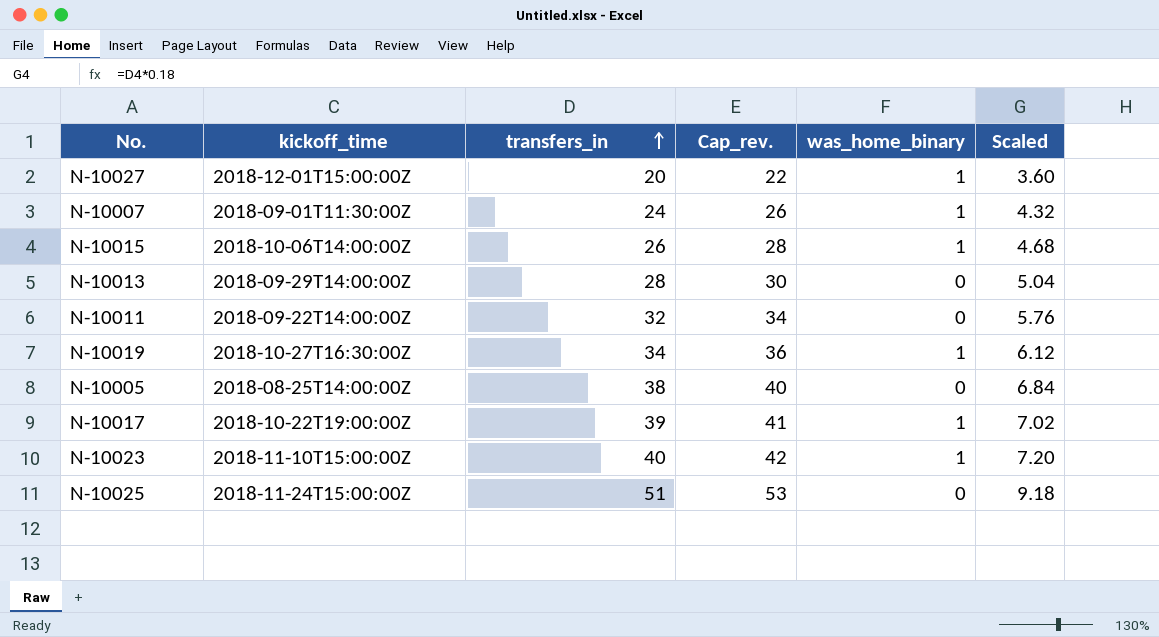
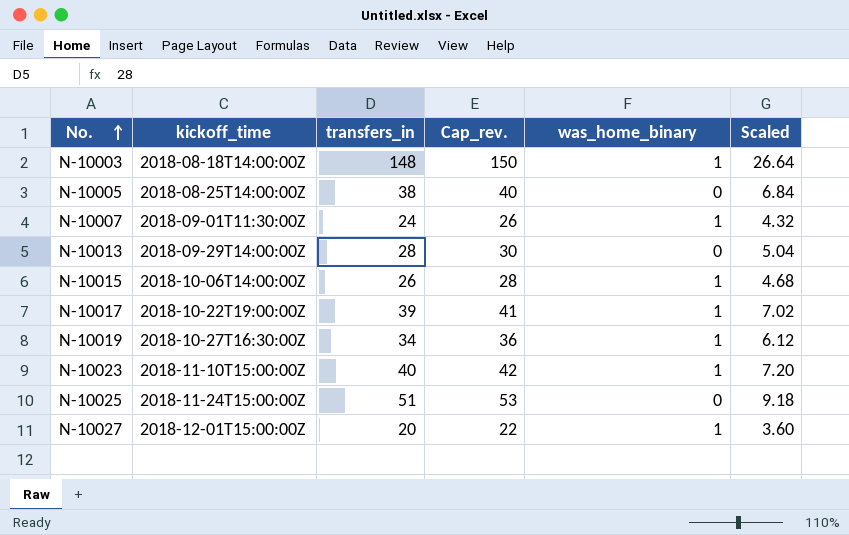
row order: transfers_in ascending -> No. ascending
row N-10011: 2018-09-22T14:00:00Z | 32 | 34 | 0 | 5.76 -> none
row N-10003: none -> 2018-08-18T14:00:00Z | 148 | 150 | 1 | 26.64

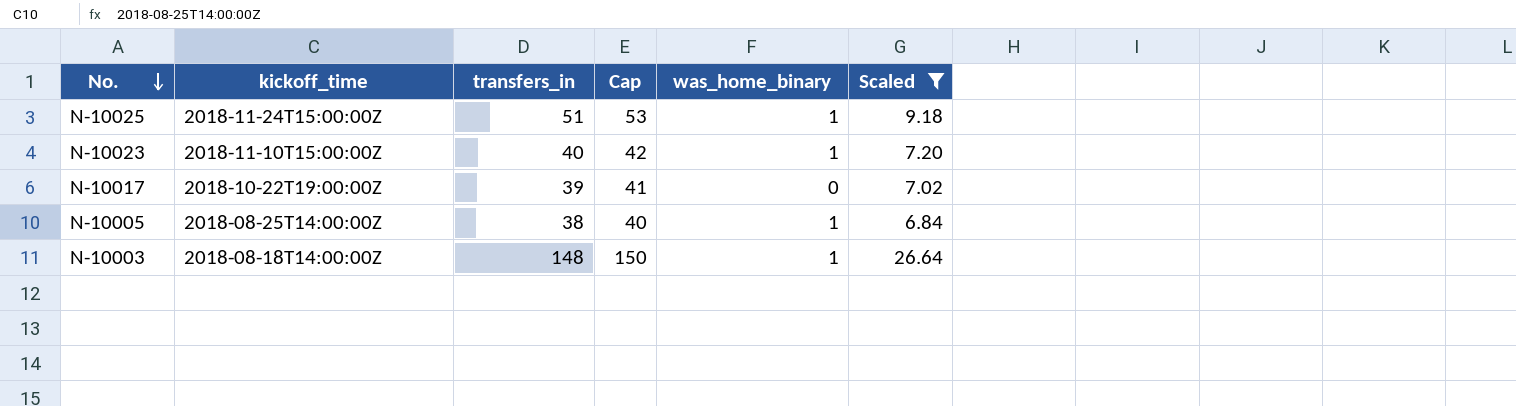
filter: none -> Scaled >= 6.84
row order: No. ascending -> No. descending
column name: Cap_rev. -> Cap
N-10025 | was_home_binary: 0 -> 1
N-10017 | was_home_binary: 1 -> 0
N-10005 | was_home_binary: 0 -> 1

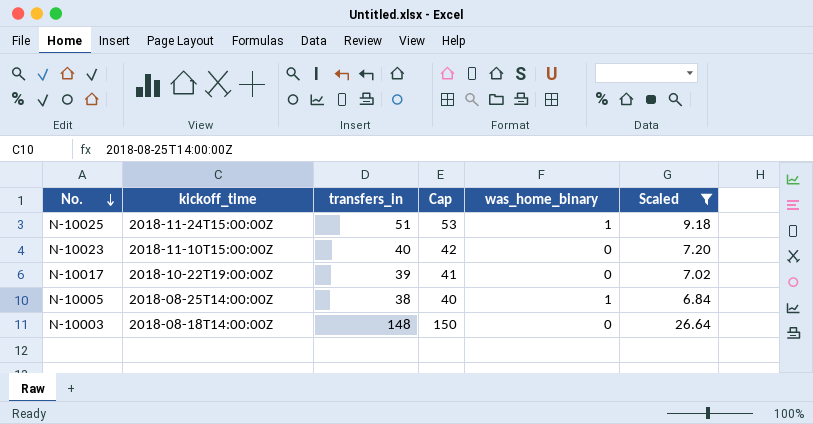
N-10023 | was_home_binary: 1 -> 0
N-10003 | was_home_binary: 1 -> 0

